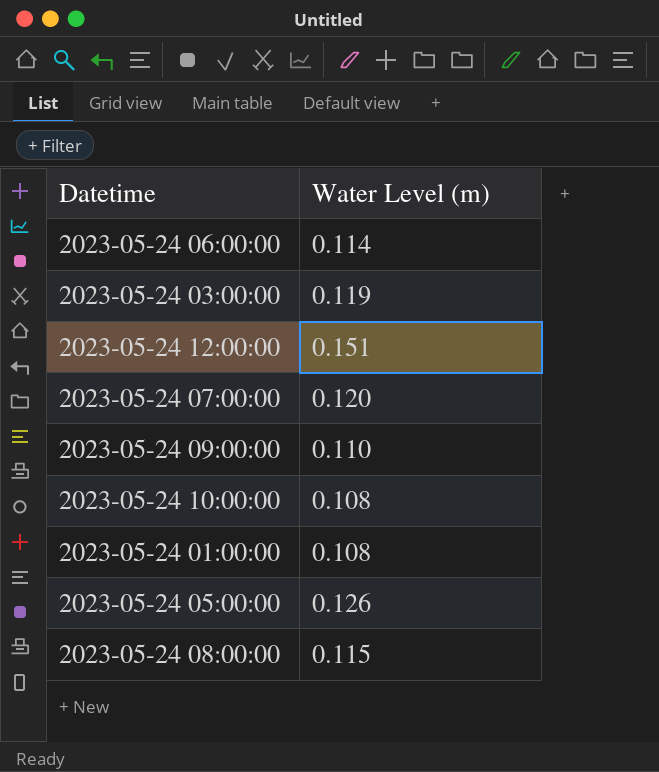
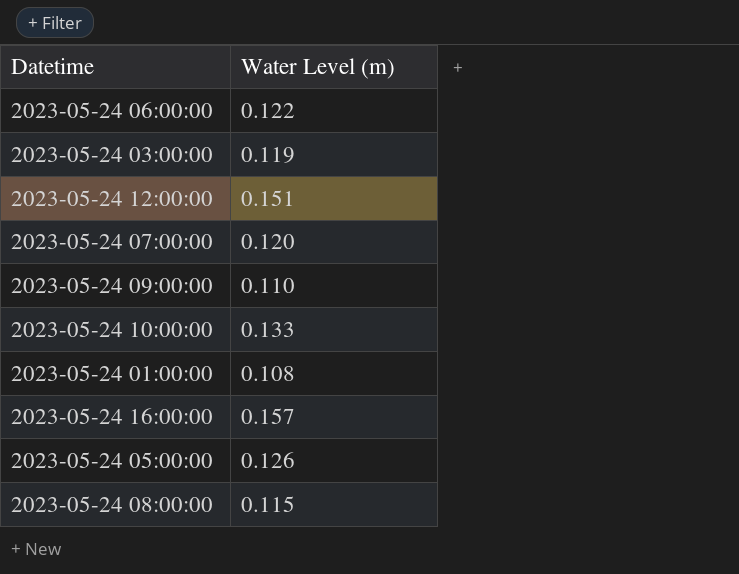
2023-05-24 06:00:00 | Water Level (m): 0.114 -> 0.122
2023-05-24 10:00:00 | Water Level (m): 0.108 -> 0.133
row 2023-05-24 16:00:00: none -> 0.157

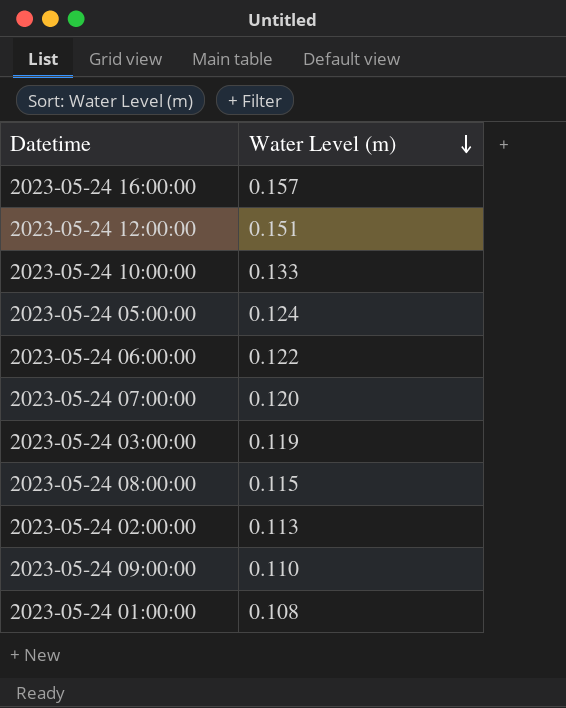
row order: none -> Water Level (m) descending
2023-05-24 05:00:00 | Water Level (m): 0.126 -> 0.124
row 2023-05-24 02:00:00: none -> 0.113

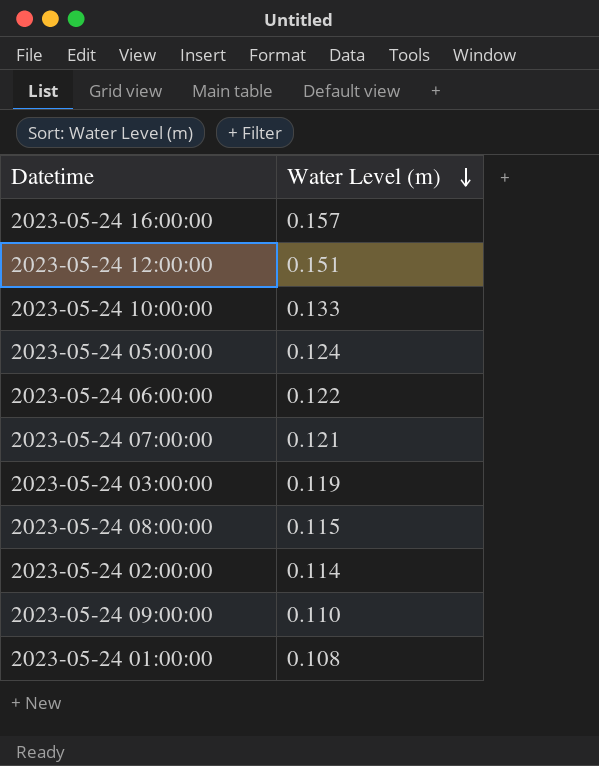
2023-05-24 07:00:00 | Water Level (m): 0.120 -> 0.121
2023-05-24 02:00:00 | Water Level (m): 0.113 -> 0.114

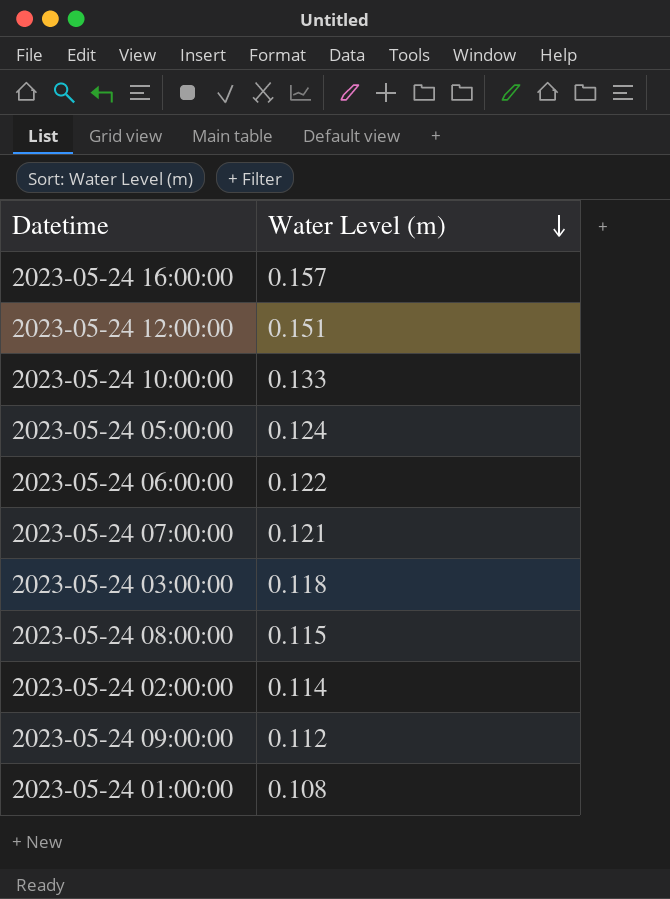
2023-05-24 03:00:00 | Water Level (m): 0.119 -> 0.118
2023-05-24 09:00:00 | Water Level (m): 0.110 -> 0.112

